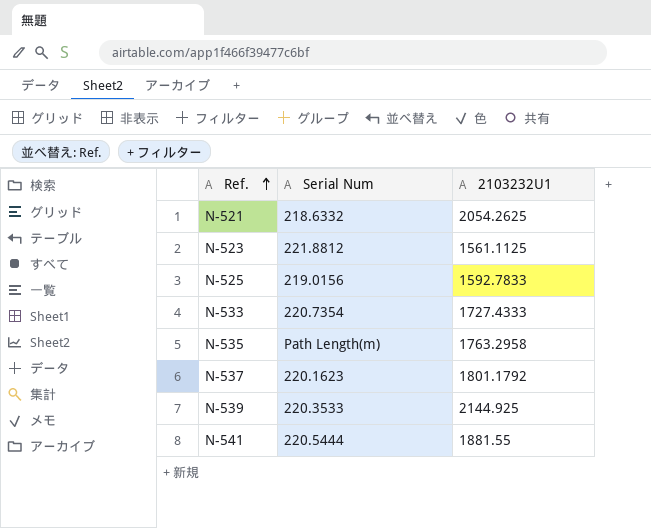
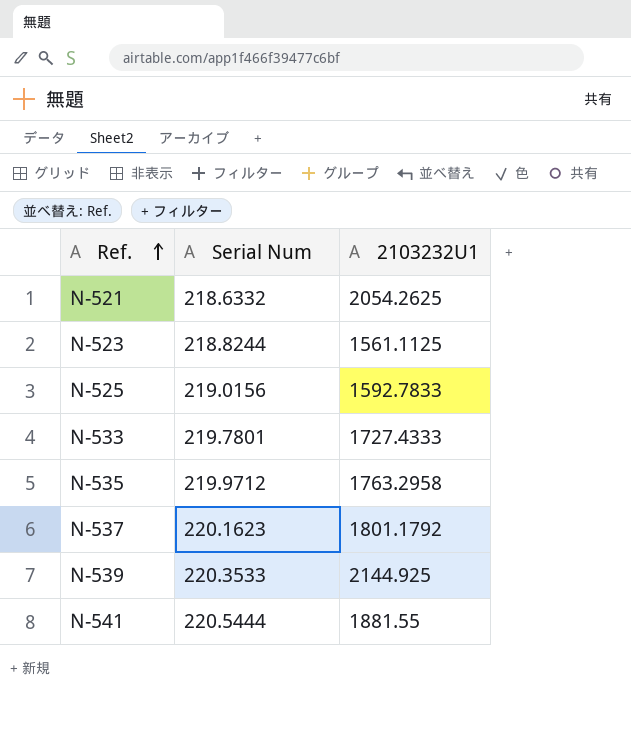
N-523 | Serial Num: 221.8812 -> 218.8244
N-533 | Serial Num: 220.7354 -> 219.7801
N-535 | Serial Num: Path Length(m) -> 219.9712

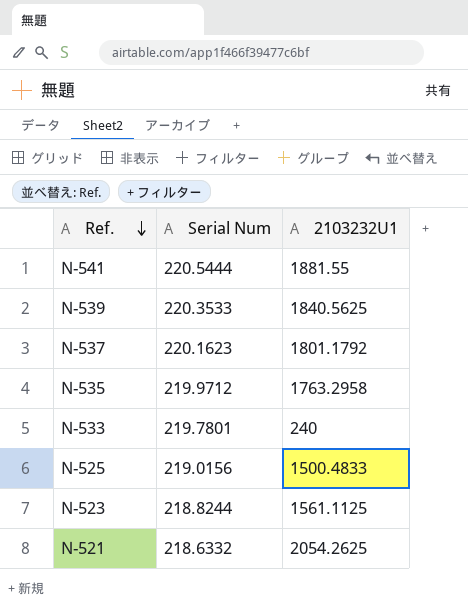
row order: Ref. ascending -> Ref. descending
N-539 | 2103232U1: 2144.925 -> 1840.5625
N-533 | 2103232U1: 1727.4333 -> 240
N-525 | 2103232U1: 1592.7833 -> 1500.4833

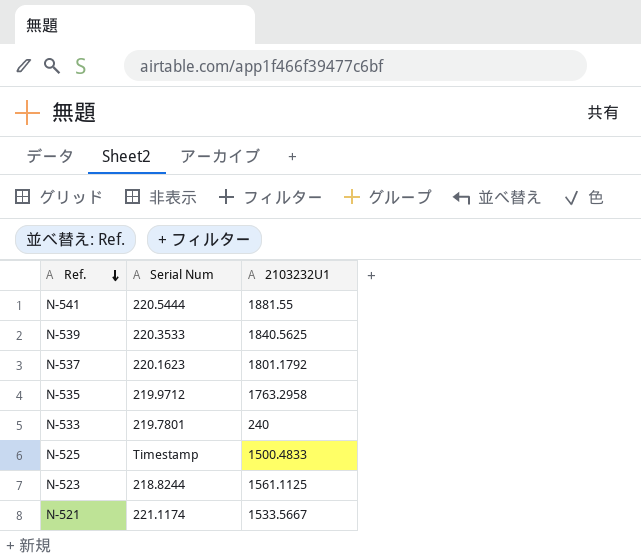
N-525 | Serial Num: 219.0156 -> Timestamp
N-521 | Serial Num: 218.6332 -> 221.1174
N-521 | 2103232U1: 2054.2625 -> 1533.5667

